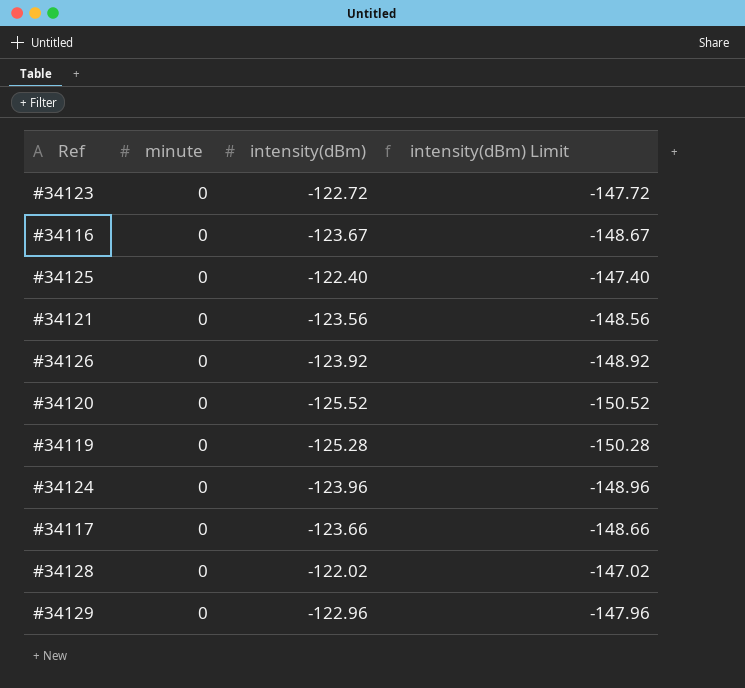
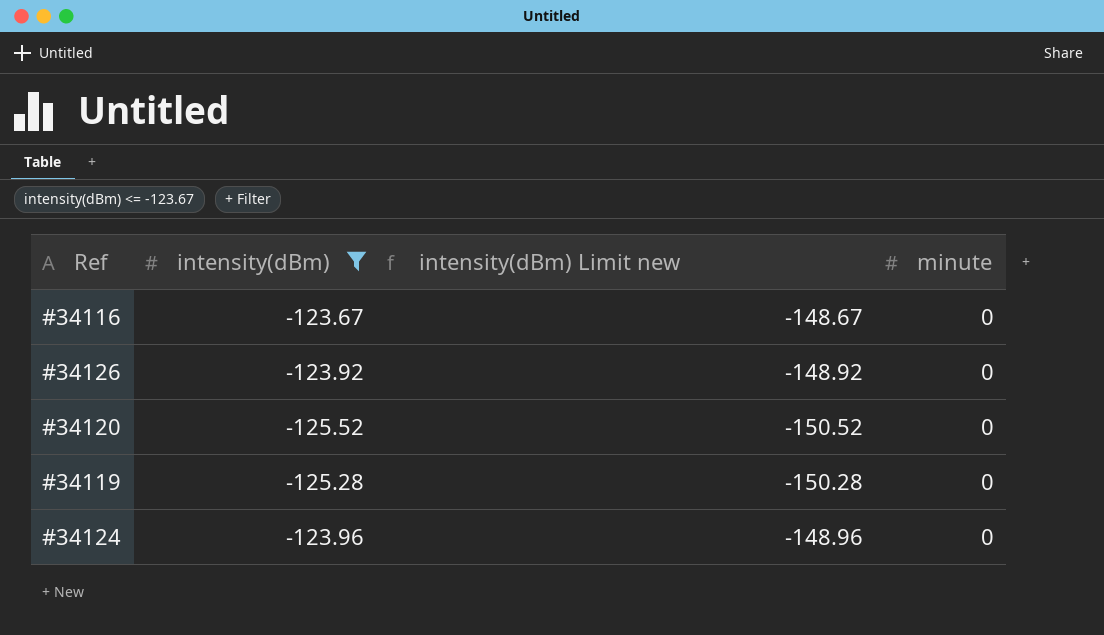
filter: none -> intensity(dBm) <= -123.67
column name: intensity(dBm) Limit -> intensity(dBm) Limit new
column minute | position: 2 -> 4

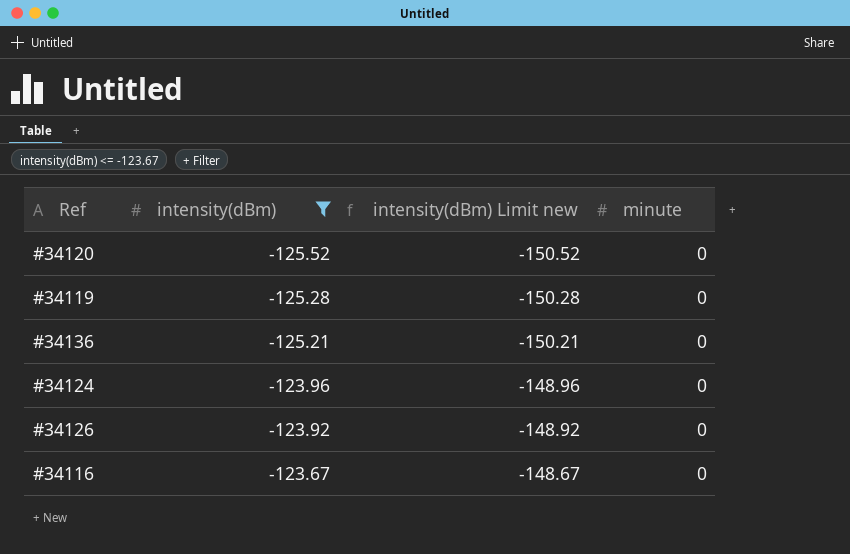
row order: none -> intensity(dBm) ascending
row #34136: none -> -125.21 | -150.21 | 0

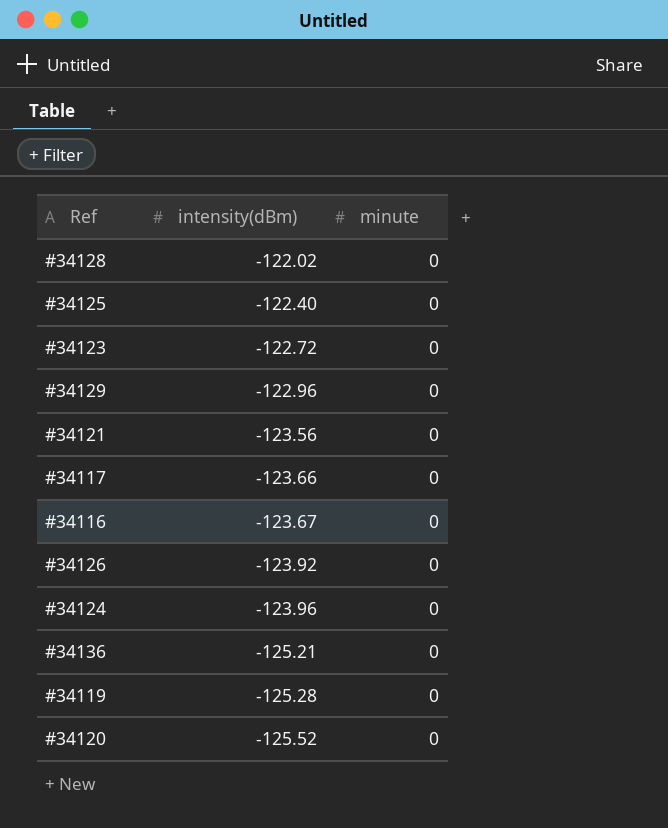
filter: intensity(dBm) <= -123.67 -> none
row order: intensity(dBm) ascending -> intensity(dBm) descending
column intensity(dBm) Limit new | formula: [intensity(dBm)] - 25 -> none

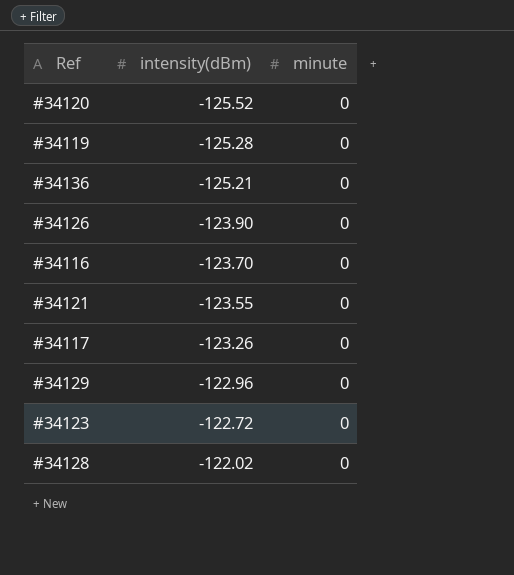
row order: intensity(dBm) descending -> intensity(dBm) ascending
row #34125: -122.40 | 0 -> none
row #34124: -123.96 | 0 -> none
#34126 | intensity(dBm): -123.92 -> -123.90
#34116 | intensity(dBm): -123.67 -> -123.70
#34121 | intensity(dBm): -123.56 -> -123.55
#34117 | intensity(dBm): -123.66 -> -123.26

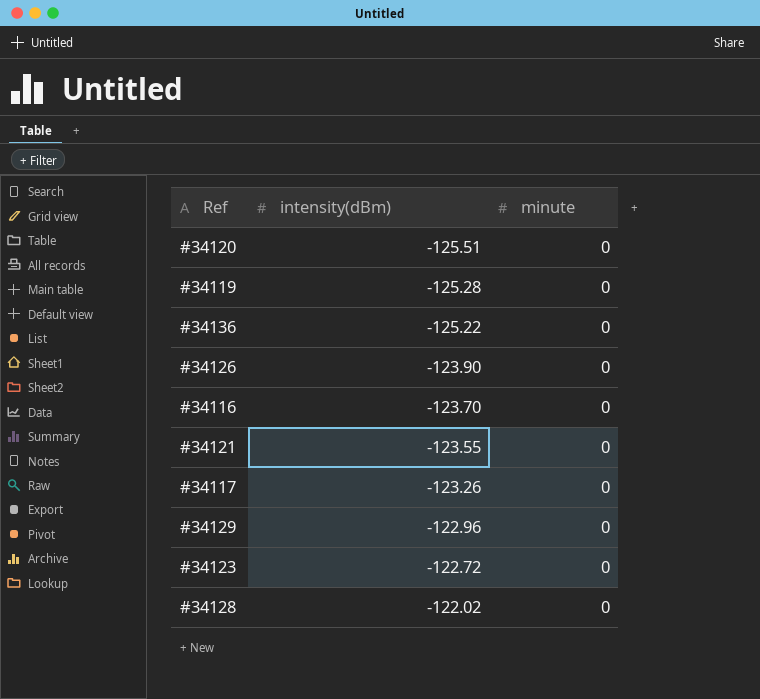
#34120 | intensity(dBm): -125.52 -> -125.51
#34136 | intensity(dBm): -125.21 -> -125.22

